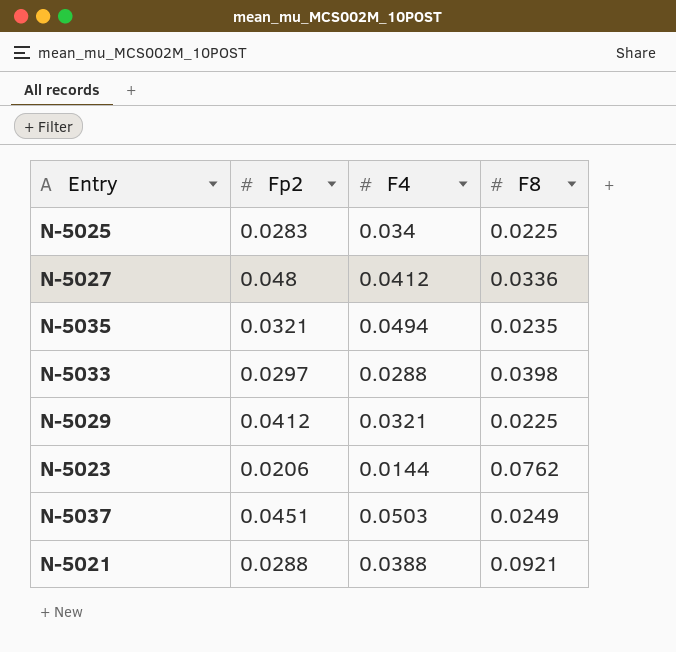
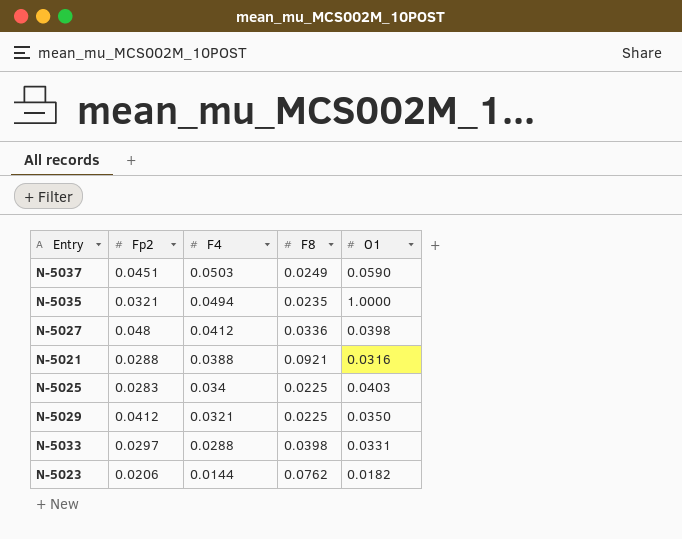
row order: none -> F4 descending
column O1 | position: none -> 5

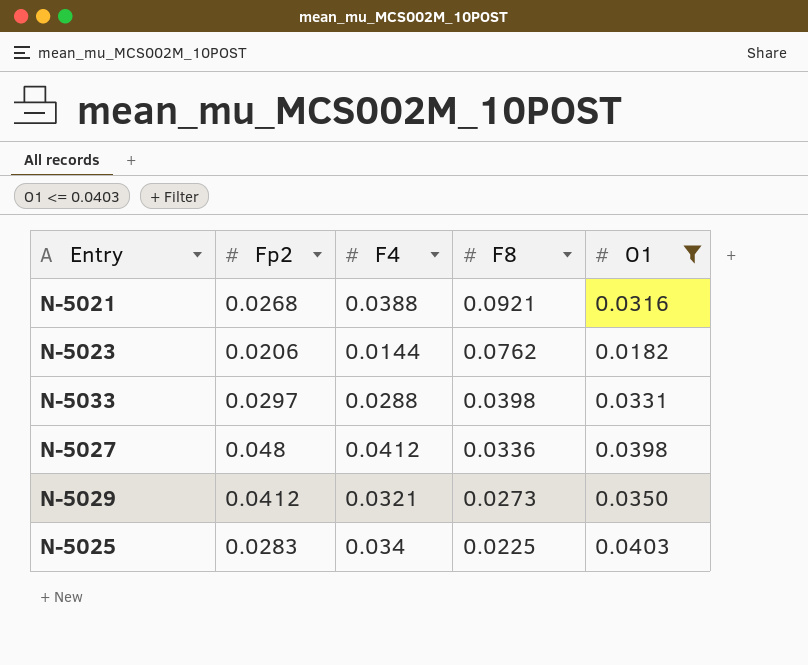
filter: none -> O1 <= 0.0403
row order: F4 descending -> F8 descending
N-5021 | Fp2: 0.0288 -> 0.0268
N-5029 | F8: 0.0225 -> 0.0273

